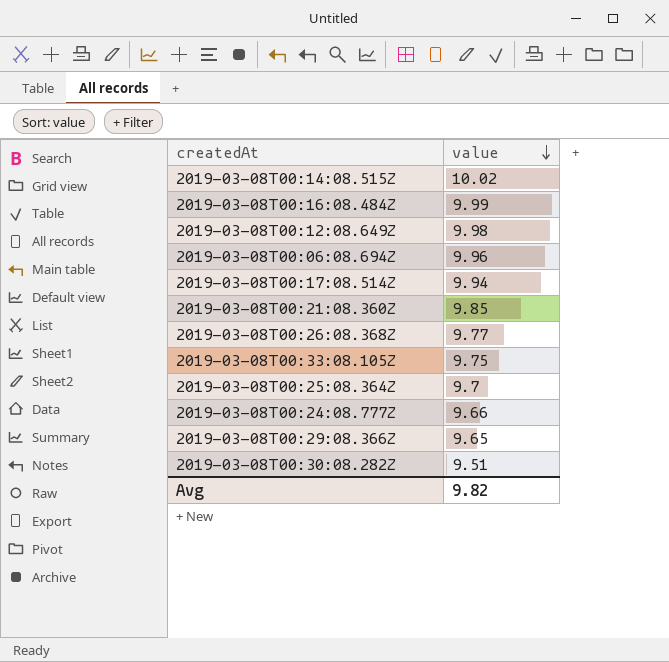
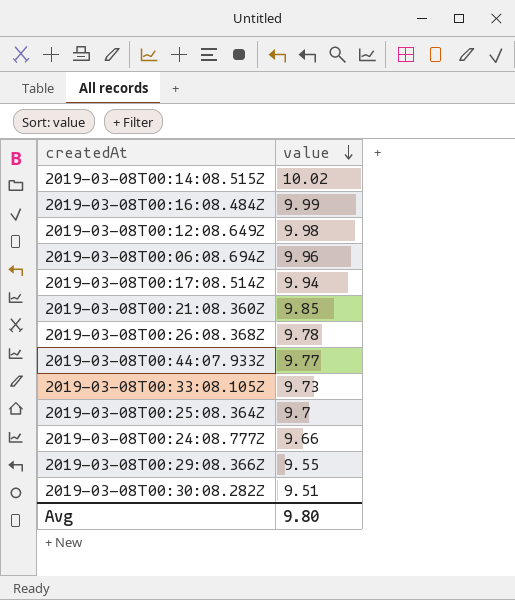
2019-03-08T00:26:08.368Z | value: 9.77 -> 9.78
row 2019-03-08T00:44:07.933Z: none -> 9.77
2019-03-08T00:33:08.105Z | value: 9.75 -> 9.73
2019-03-08T00:29:08.366Z | value: 9.65 -> 9.55
Avg | value: 9.82 -> 9.80

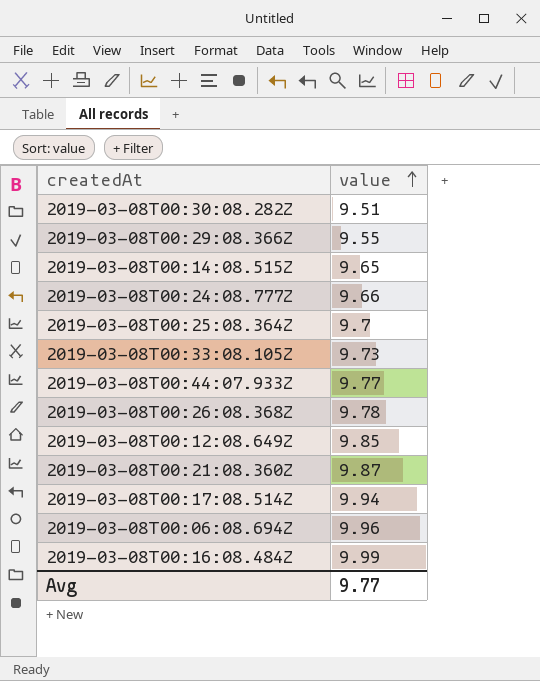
row order: value descending -> value ascending
2019-03-08T00:14:08.515Z | value: 10.02 -> 9.65
2019-03-08T00:12:08.649Z | value: 9.98 -> 9.85
2019-03-08T00:21:08.360Z | value: 9.85 -> 9.87
Avg | value: 9.80 -> 9.77

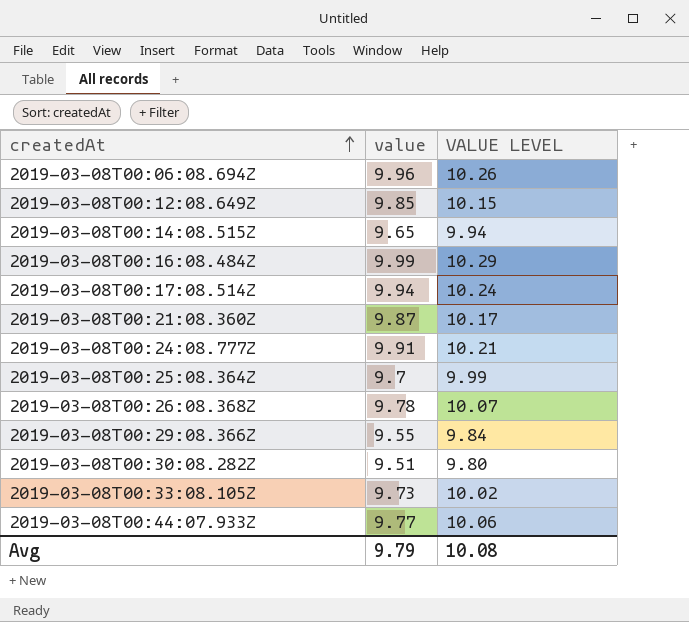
row order: value ascending -> createdAt ascending
column VALUE LEVEL | formula: none -> [value] * 1.03
2019-03-08T00:24:08.777Z | value: 9.66 -> 9.91
Avg | value: 9.77 -> 9.79

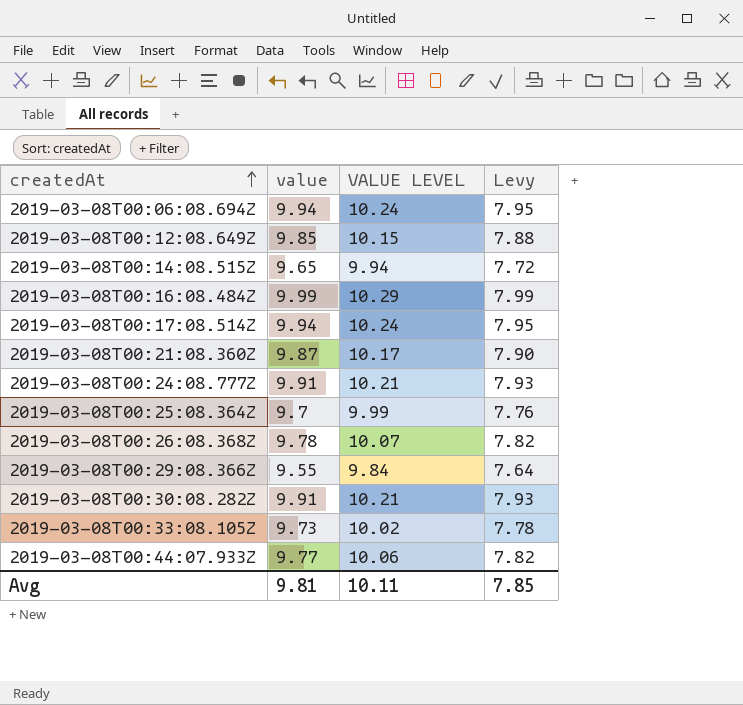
column Levy | formula: none -> [value] * 0.8
2019-03-08T00:06:08.694Z | value: 9.96 -> 9.94
2019-03-08T00:06:08.694Z | VALUE LEVEL: 10.26 -> 10.24
2019-03-08T00:30:08.282Z | value: 9.51 -> 9.91
2019-03-08T00:30:08.282Z | VALUE LEVEL: 9.80 -> 10.21
Avg | value: 9.79 -> 9.81
Avg | VALUE LEVEL: 10.08 -> 10.11

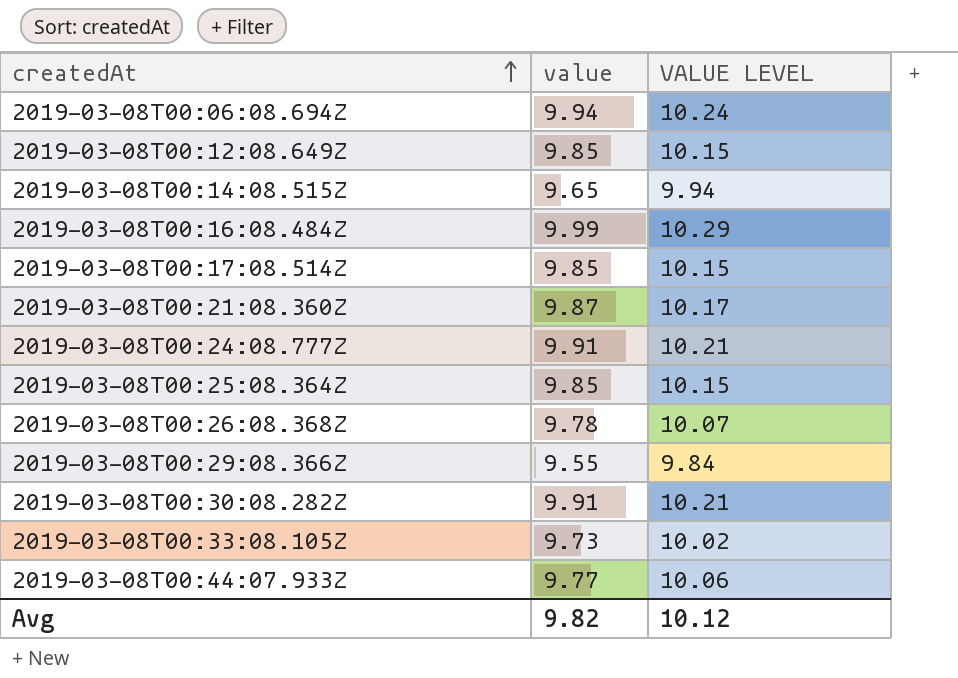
column Levy | formula: [value] * 0.8 -> none
2019-03-08T00:17:08.514Z | value: 9.94 -> 9.85
2019-03-08T00:17:08.514Z | VALUE LEVEL: 10.24 -> 10.15
2019-03-08T00:25:08.364Z | value: 9.7 -> 9.85
2019-03-08T00:25:08.364Z | VALUE LEVEL: 9.99 -> 10.15
Avg | value: 9.81 -> 9.82
Avg | VALUE LEVEL: 10.11 -> 10.12

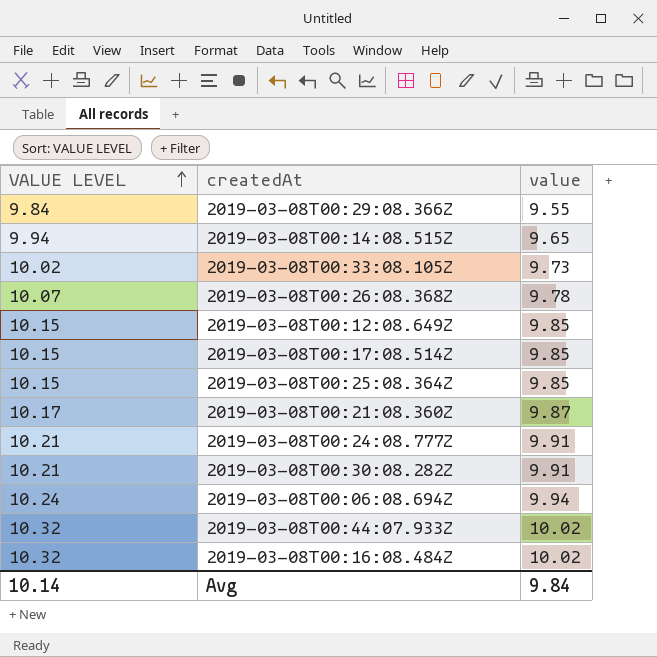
row order: createdAt ascending -> VALUE LEVEL ascending
column VALUE LEVEL | position: 3 -> 1
2019-03-08T00:44:07.933Z | VALUE LEVEL: 10.06 -> 10.32
2019-03-08T00:44:07.933Z | value: 9.77 -> 10.02
2019-03-08T00:16:08.484Z | VALUE LEVEL: 10.29 -> 10.32
2019-03-08T00:16:08.484Z | value: 9.99 -> 10.02
Avg | VALUE LEVEL: 10.12 -> 10.14
Avg | value: 9.82 -> 9.84

